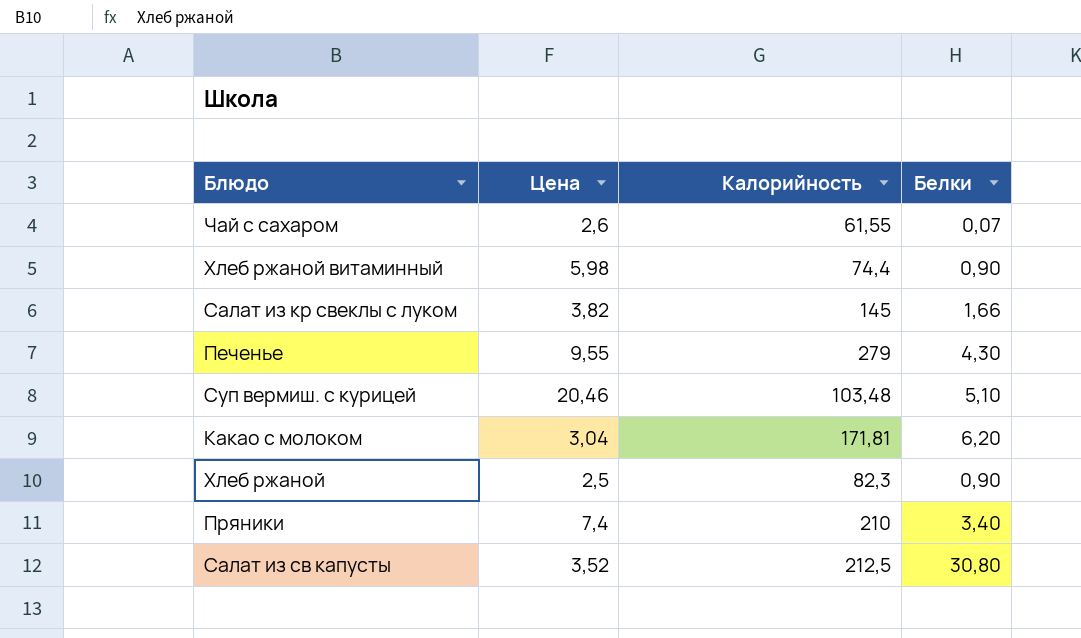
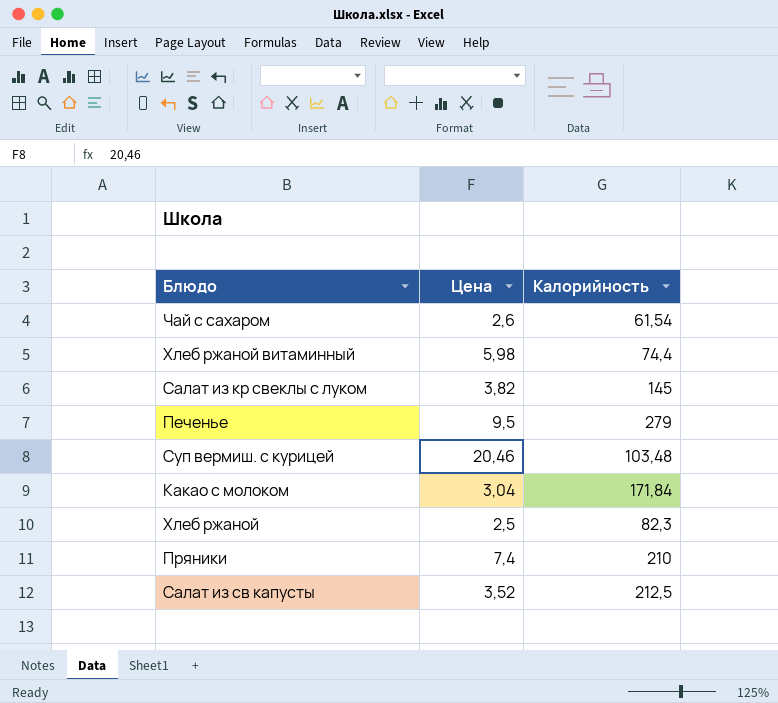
column Белки | position: 4 -> none
Чай с сахаром | Калорийность: 61,55 -> 61,54
Печенье | Цена: 9,55 -> 9,5
Какао с молоком | Калорийность: 171,81 -> 171,84

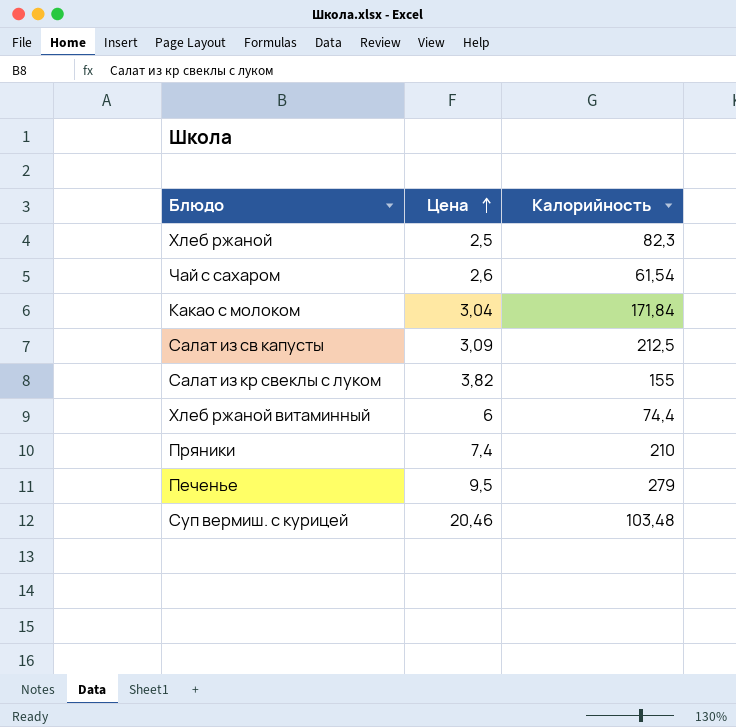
row order: none -> Цена ascending
Салат из св капусты | Цена: 3,52 -> 3,09
Салат из кр свеклы с луком | Калорийность: 145 -> 155
Хлеб ржаной витаминный | Цена: 5,98 -> 6

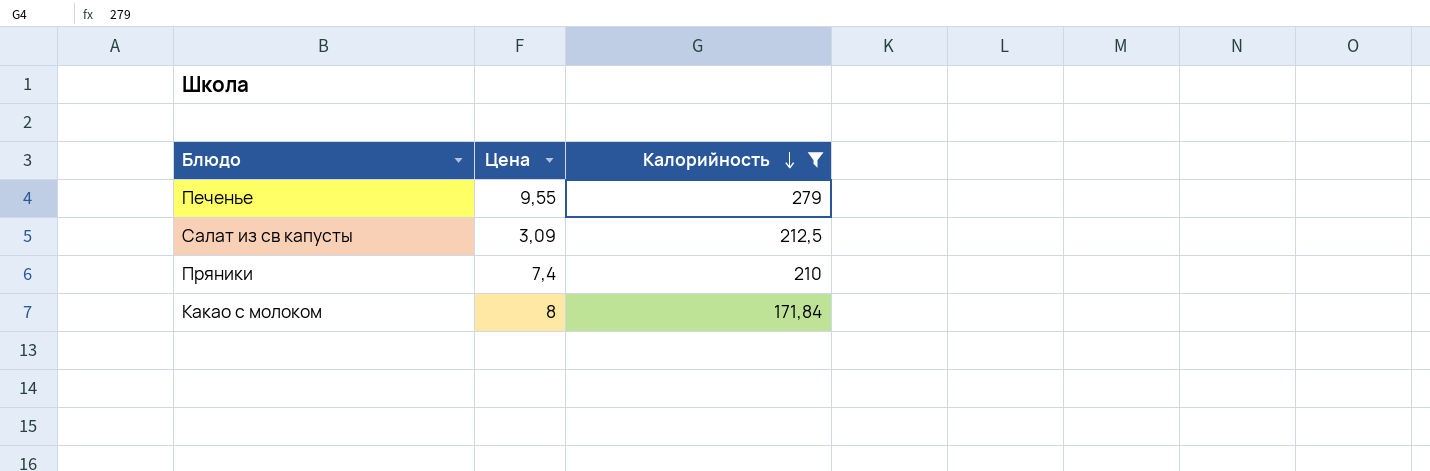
filter: none -> Калорийность >= 171,84
row order: Цена ascending -> Калорийность descending
Печенье | Цена: 9,5 -> 9,55
Какао с молоком | Цена: 3,04 -> 8

